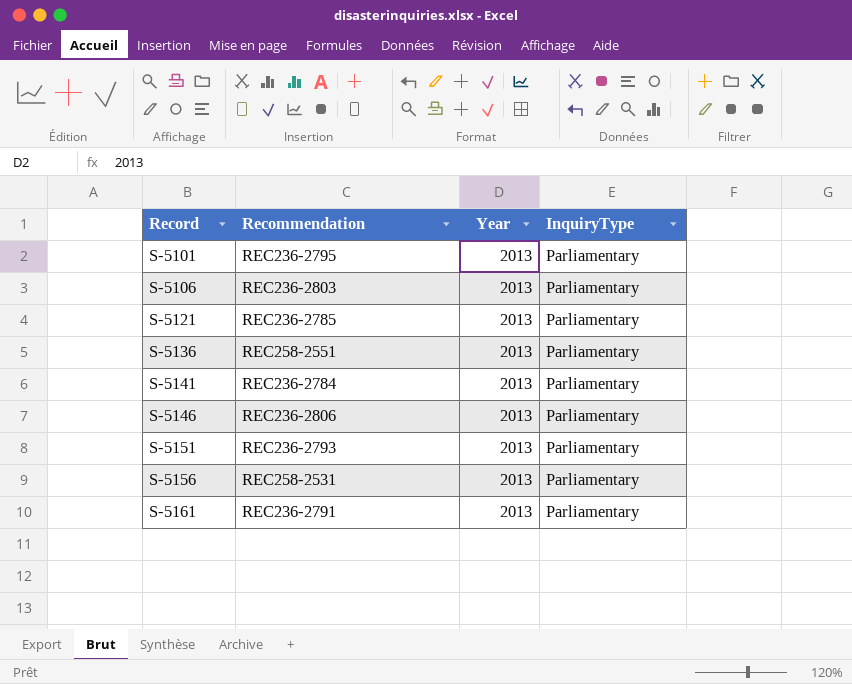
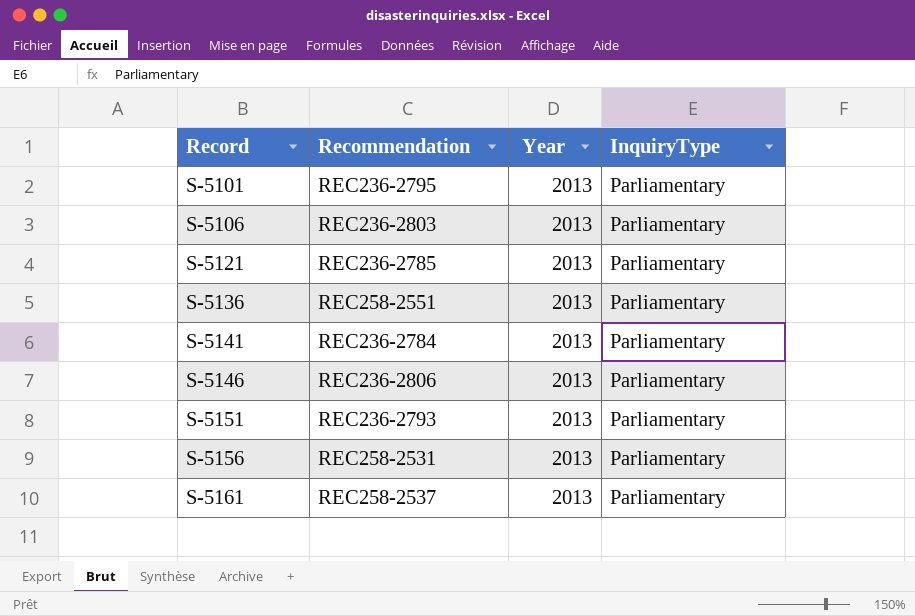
S-5161 | Recommendation: REC236-2791 -> REC258-2537

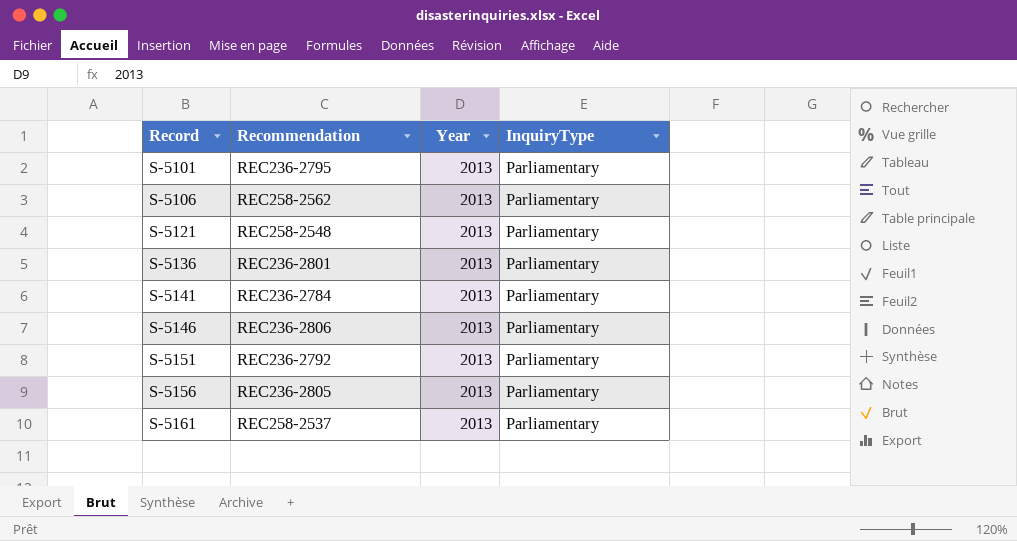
S-5106 | Recommendation: REC236-2803 -> REC258-2562
S-5121 | Recommendation: REC236-2785 -> REC258-2548
S-5136 | Recommendation: REC258-2551 -> REC236-2801
S-5151 | Recommendation: REC236-2793 -> REC236-2792
S-5156 | Recommendation: REC258-2531 -> REC236-2805

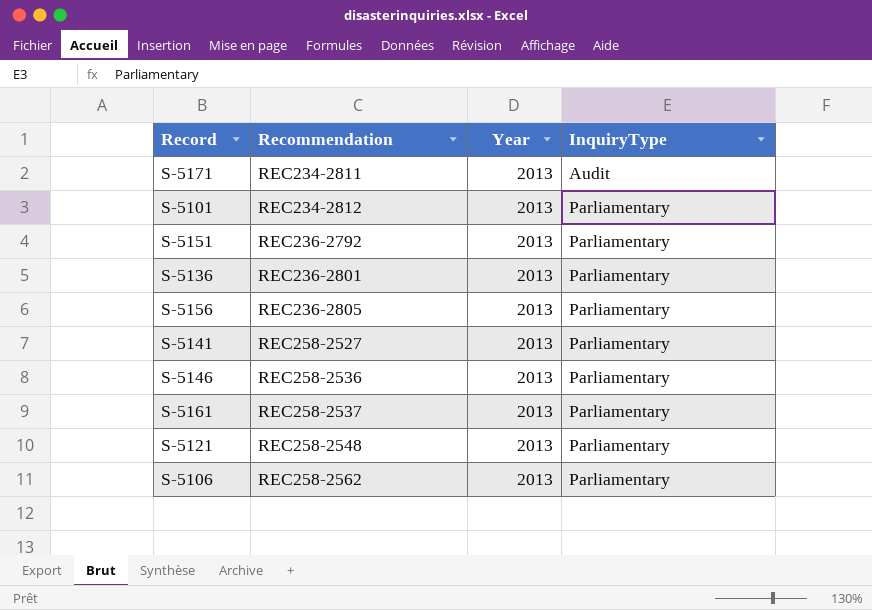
row order: Record ascending -> Recommendation ascending
row S-5171: none -> REC234-2811 | 2013 | Audit
S-5101 | Recommendation: REC236-2795 -> REC234-2812
S-5141 | Recommendation: REC236-2784 -> REC258-2527
S-5146 | Recommendation: REC236-2806 -> REC258-2536

